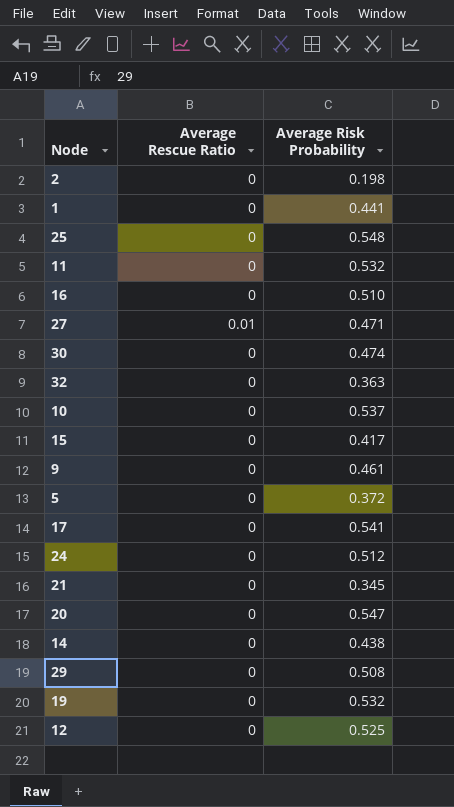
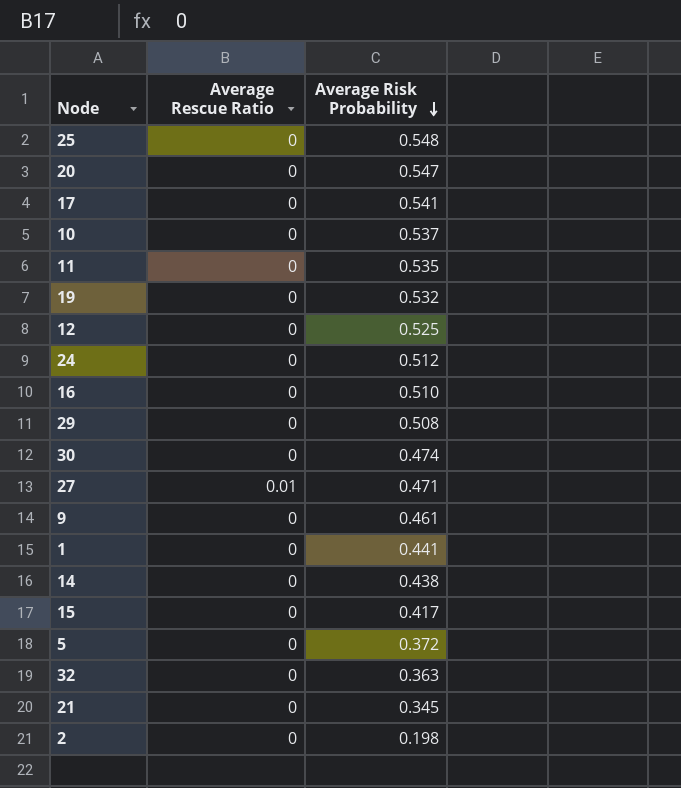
row order: none -> Average Risk Probability descending
11 | Average Risk Probability: 0.532 -> 0.535

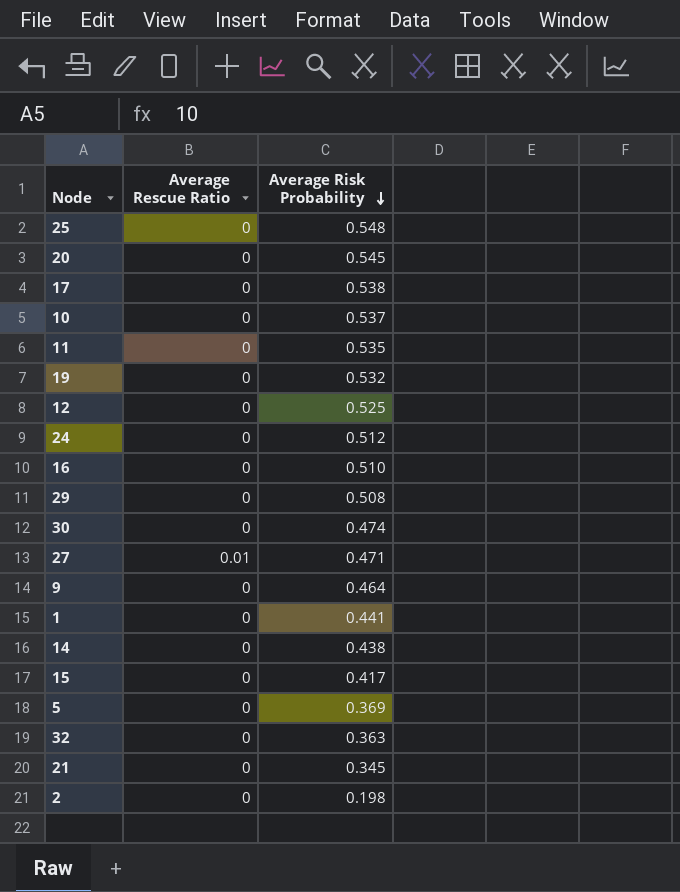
20 | Average Risk Probability: 0.547 -> 0.545
17 | Average Risk Probability: 0.541 -> 0.538
9 | Average Risk Probability: 0.461 -> 0.464
5 | Average Risk Probability: 0.372 -> 0.369

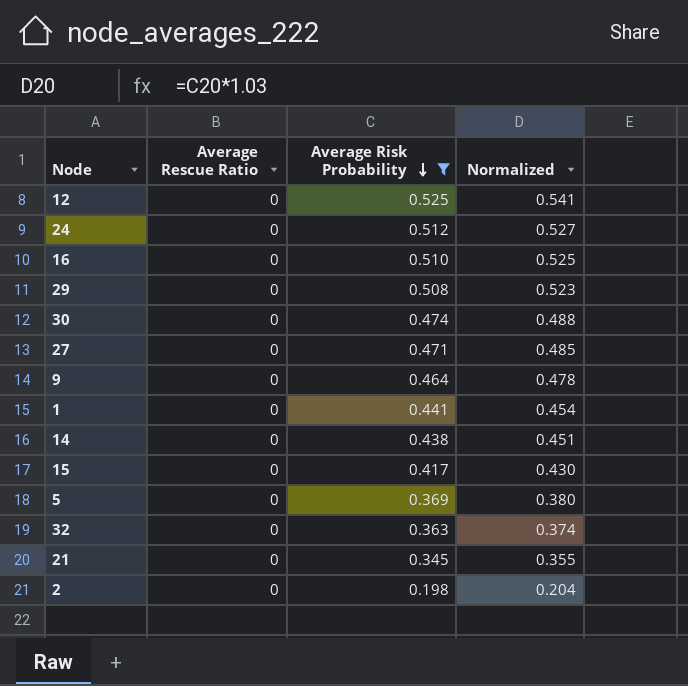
filter: none -> Average Risk Probability <= 0.525
column Normalized | formula: none -> [Average Risk Probability] * 1.03
27 | Average Rescue Ratio: 0.01 -> 0

